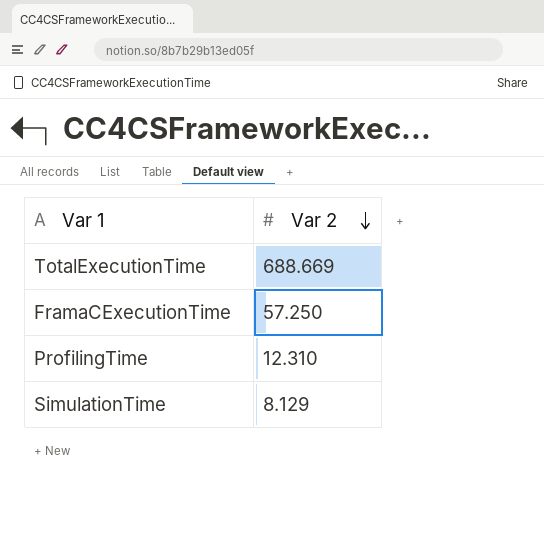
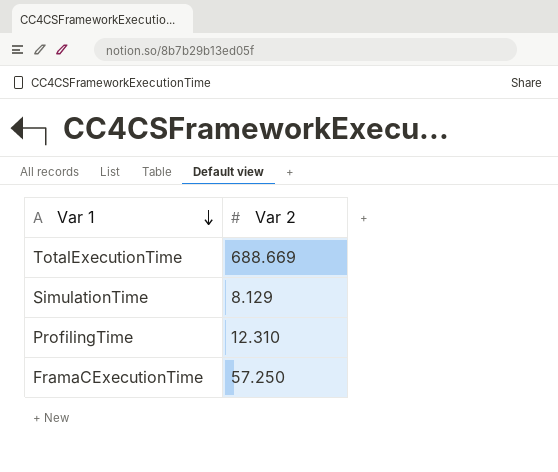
row order: Var 2 descending -> Var 1 descending

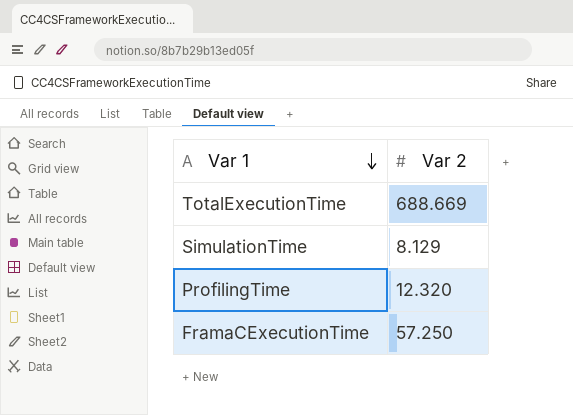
ProfilingTime | Var 2: 12.310 -> 12.320

